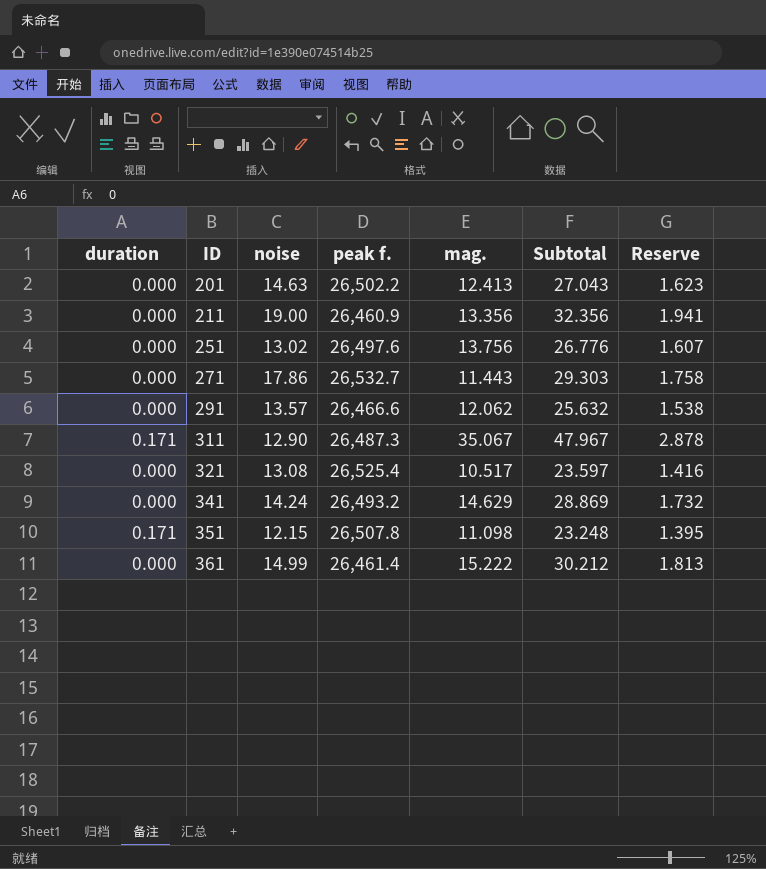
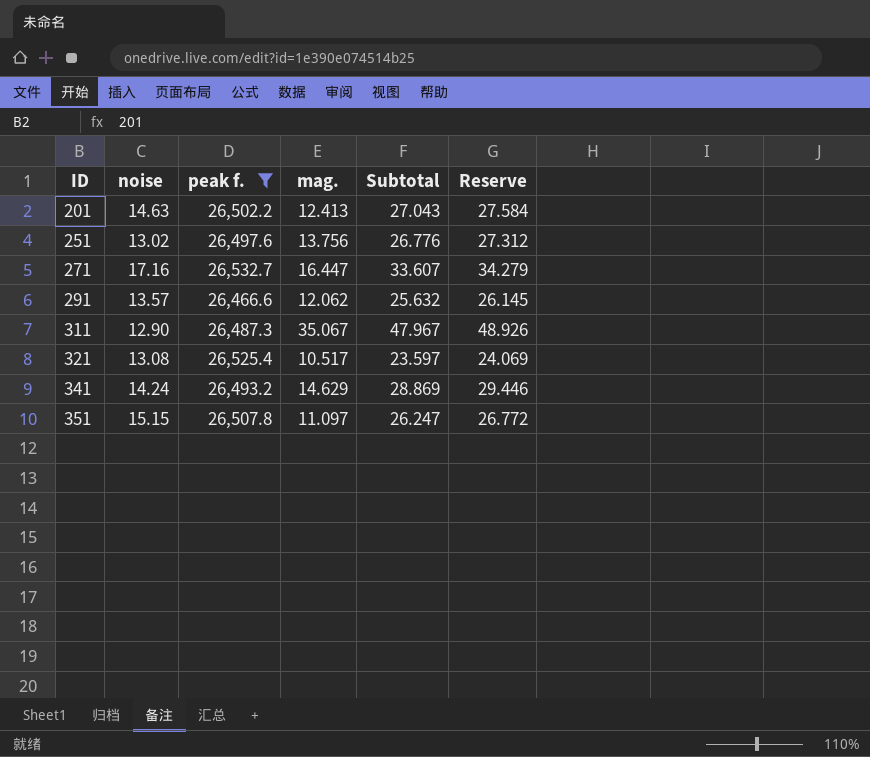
filter: none -> peak f. >= 26,466.6
column duration | position: 1 -> none
column Reserve | formula: [Subtotal] * 0.06 -> [Subtotal] * 1.02
271 | noise: 17.86 -> 17.16
271 | mag.: 11.443 -> 16.447
271 | Subtotal: 29.303 -> 33.607
351 | noise: 12.15 -> 15.15
351 | mag.: 11.098 -> 11.097
351 | Subtotal: 23.248 -> 26.247

